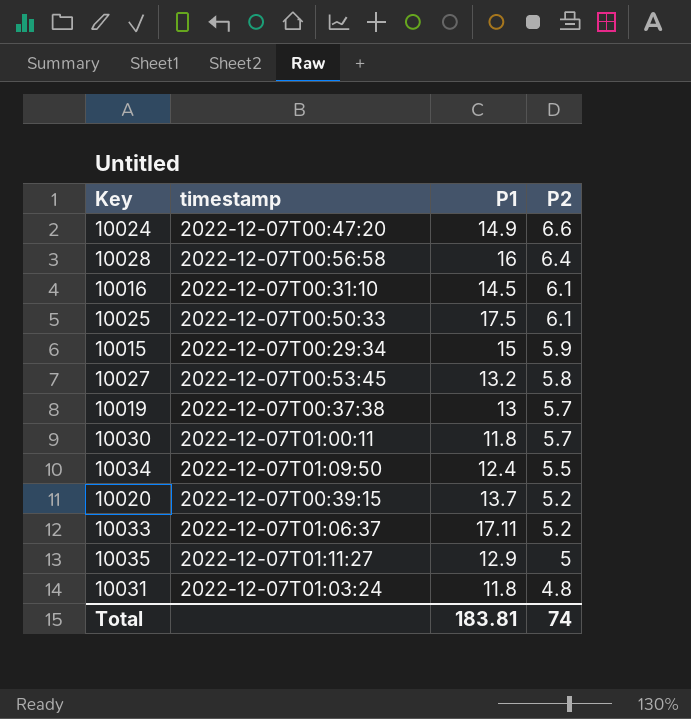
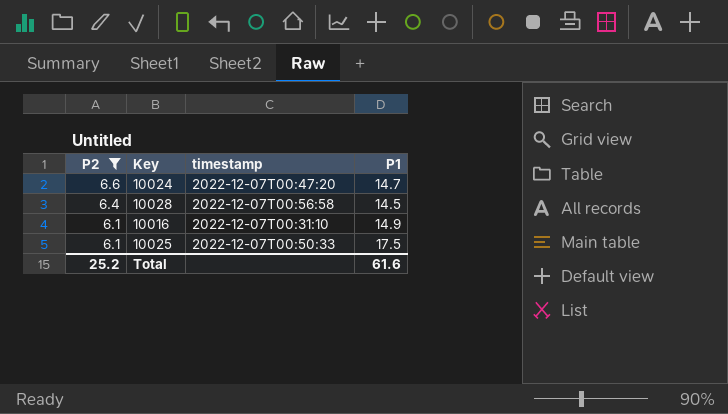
filter: none -> P2 >= 6.1
column P2 | position: 4 -> 1
10024 | P1: 14.9 -> 14.7
10028 | P1: 16 -> 14.5
10016 | P1: 14.5 -> 14.9
Total | P2: 74 -> 25.2
Total | P1: 183.81 -> 61.6

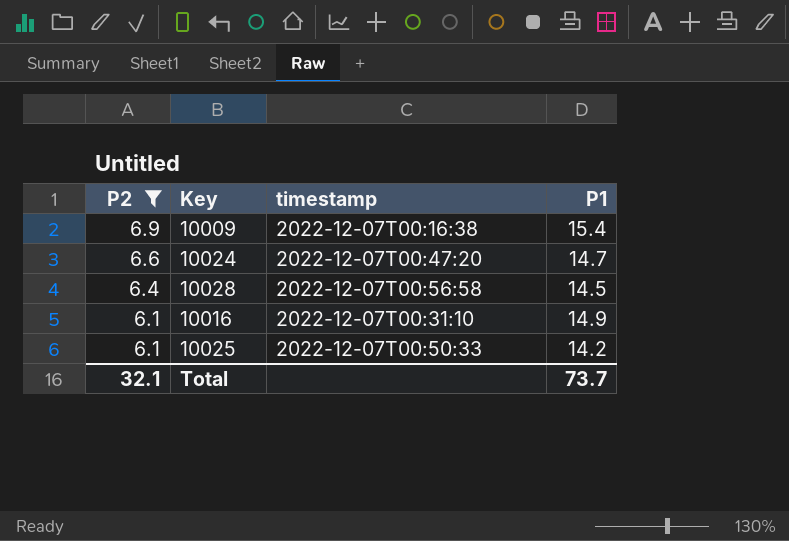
row 10009: none -> 6.9 | 2022-12-07T00:16:38 | 15.4
10025 | P1: 17.5 -> 14.2
Total | P2: 25.2 -> 32.1
Total | P1: 61.6 -> 73.7

